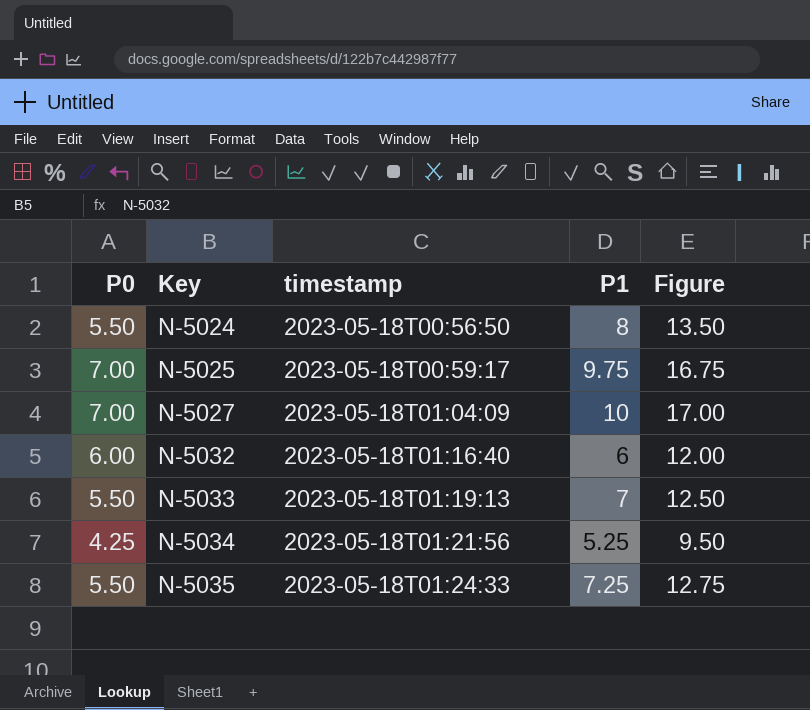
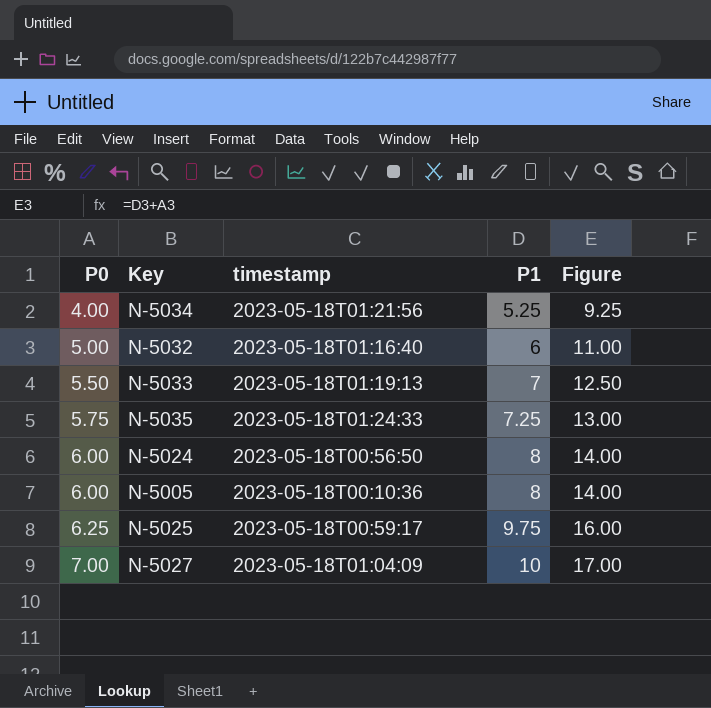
row order: Key ascending -> P0 ascending
N-5034 | P0: 4.25 -> 4.00
N-5034 | Figure: 9.50 -> 9.25
N-5032 | P0: 6.00 -> 5.00
N-5032 | Figure: 12.00 -> 11.00
N-5035 | P0: 5.50 -> 5.75
N-5035 | Figure: 12.75 -> 13.00
N-5024 | P0: 5.50 -> 6.00
N-5024 | Figure: 13.50 -> 14.00
row N-5005: none -> 6.00 | 2023-05-18T00:10:36 | 8 | 14.00
N-5025 | P0: 7.00 -> 6.25
N-5025 | Figure: 16.75 -> 16.00

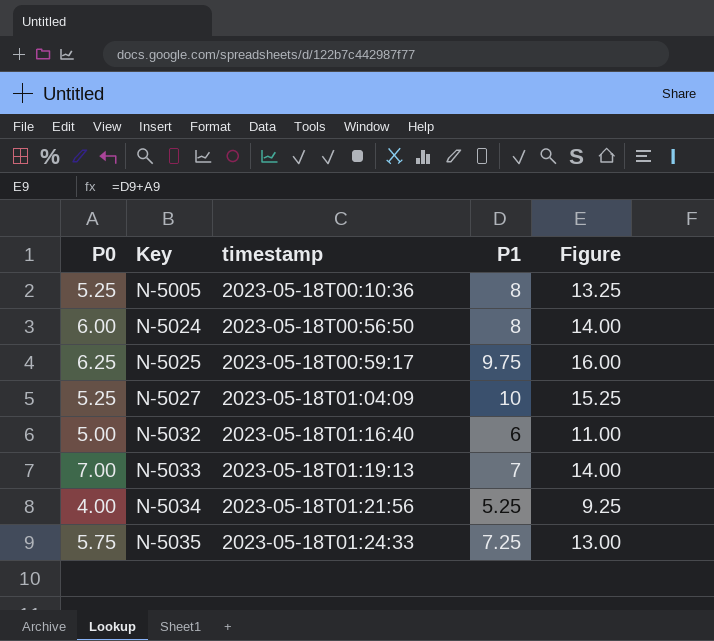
row order: P0 ascending -> Key ascending
N-5005 | P0: 6.00 -> 5.25
N-5005 | Figure: 14.00 -> 13.25
N-5027 | P0: 7.00 -> 5.25
N-5027 | Figure: 17.00 -> 15.25
N-5033 | P0: 5.50 -> 7.00
N-5033 | Figure: 12.50 -> 14.00

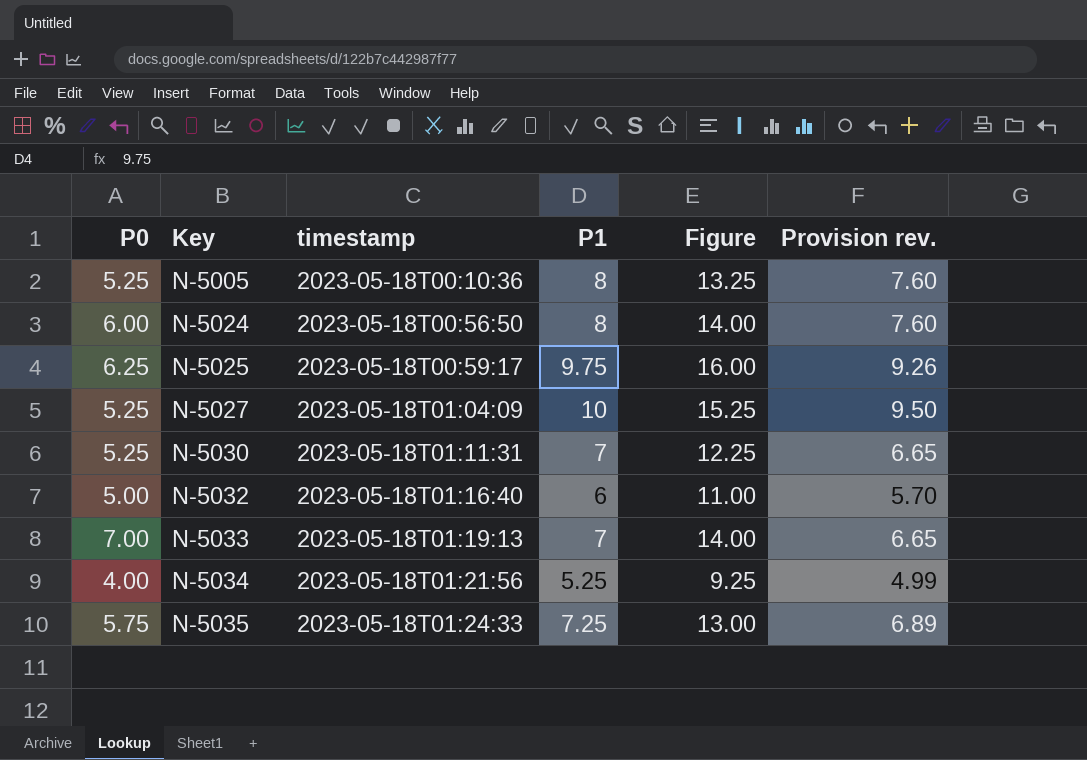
column Provision rev. | formula: none -> [P1] * 0.95
row N-5030: none -> 5.25 | 2023-05-18T01:11:31 | 7 | 12.25 | 6.65

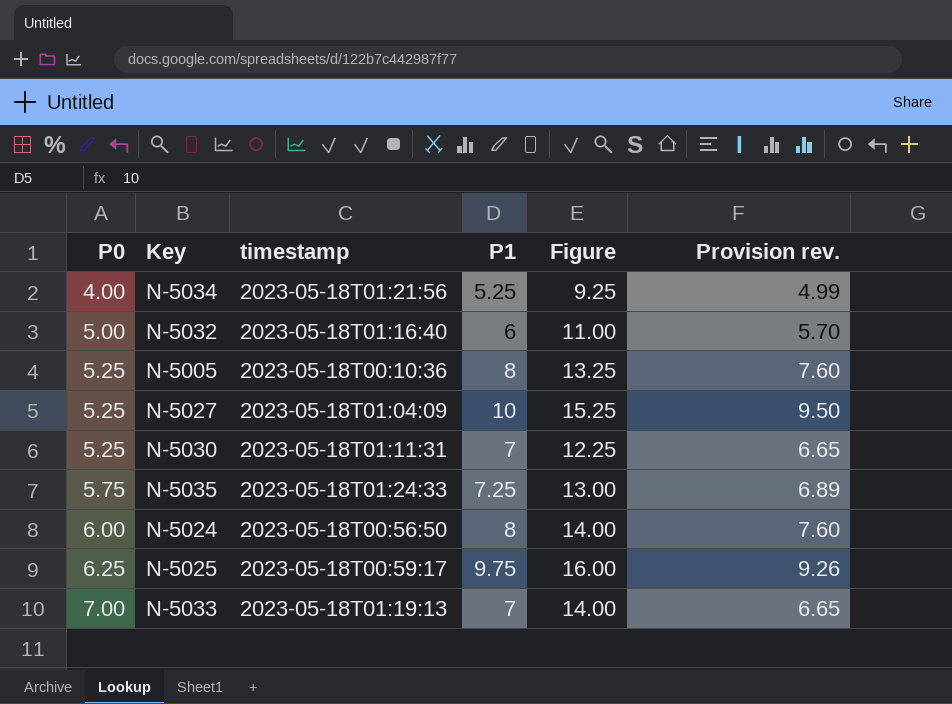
row order: Key ascending -> P0 ascending

